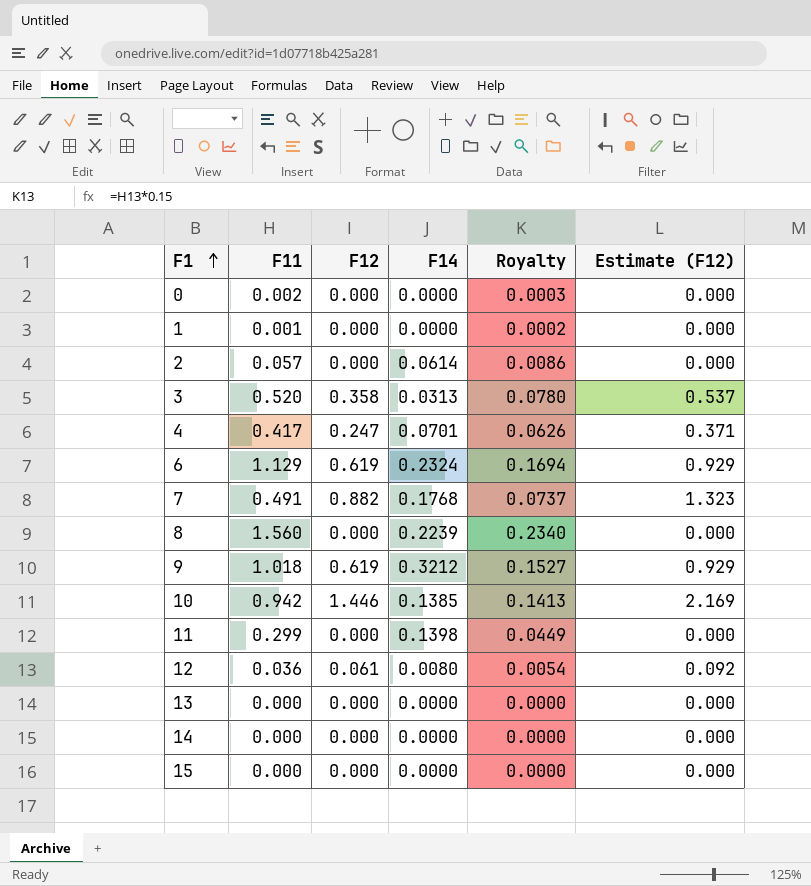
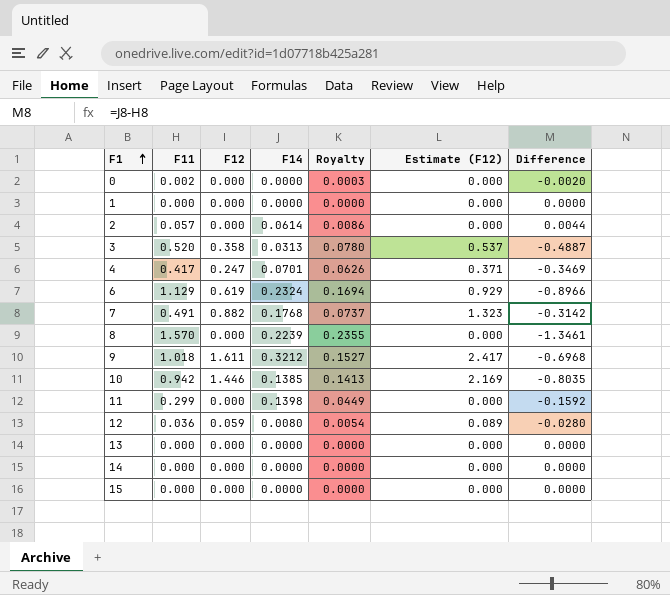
column Difference | formula: none -> [F14] - [F11]
1 | F11: 0.001 -> 0.000
1 | Royalty: 0.0002 -> 0.0000
8 | F11: 1.560 -> 1.570
8 | Royalty: 0.2340 -> 0.2355
9 | F12: 0.619 -> 1.611
9 | Estimate (F12): 0.929 -> 2.417
12 | F12: 0.061 -> 0.059
12 | Estimate (F12): 0.092 -> 0.089

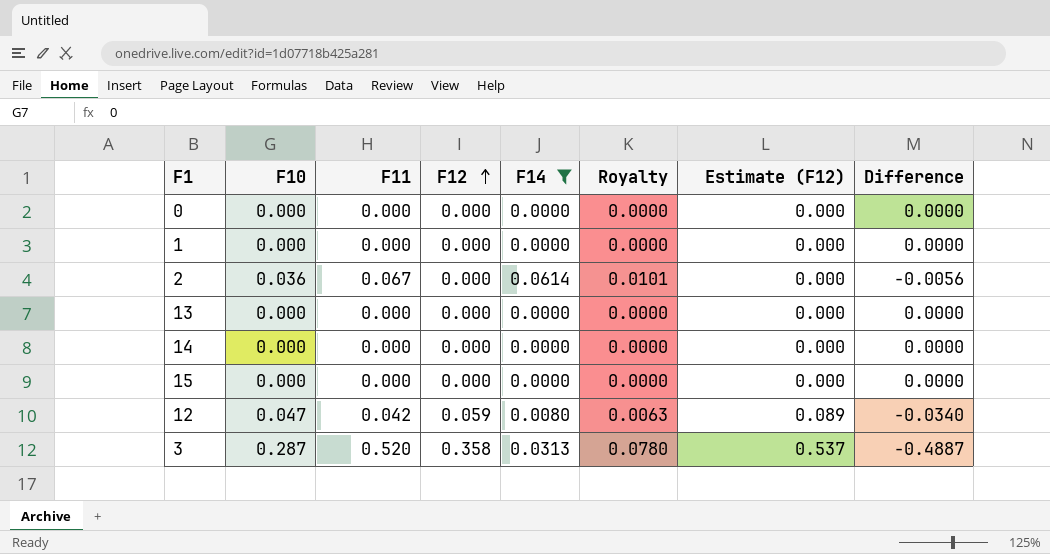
filter: none -> F14 <= 0.0614
row order: F1 ascending -> F12 ascending
column F10 | position: none -> 2
0 | F11: 0.002 -> 0.000
0 | Royalty: 0.0003 -> 0.0000
0 | Difference: -0.0020 -> 0.0000
2 | F11: 0.057 -> 0.067
2 | Royalty: 0.0086 -> 0.0101
2 | Difference: 0.0044 -> -0.0056
12 | F11: 0.036 -> 0.042
12 | Royalty: 0.0054 -> 0.0063
12 | Difference: -0.0280 -> -0.0340

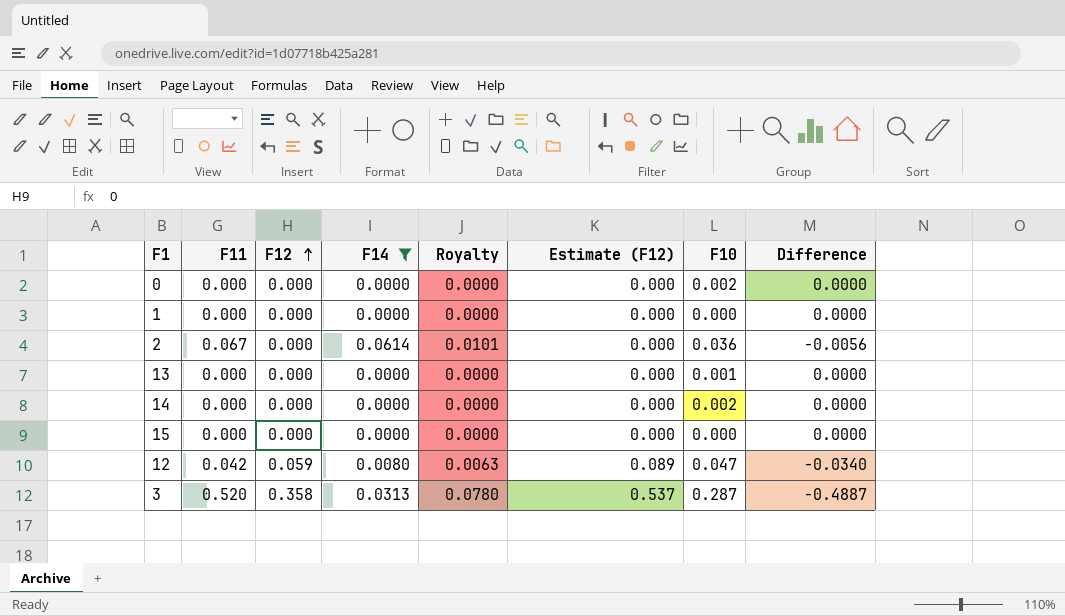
column F10 | position: 2 -> 7
0 | F10: 0.000 -> 0.002
13 | F10: 0.000 -> 0.001
14 | F10: 0.000 -> 0.002

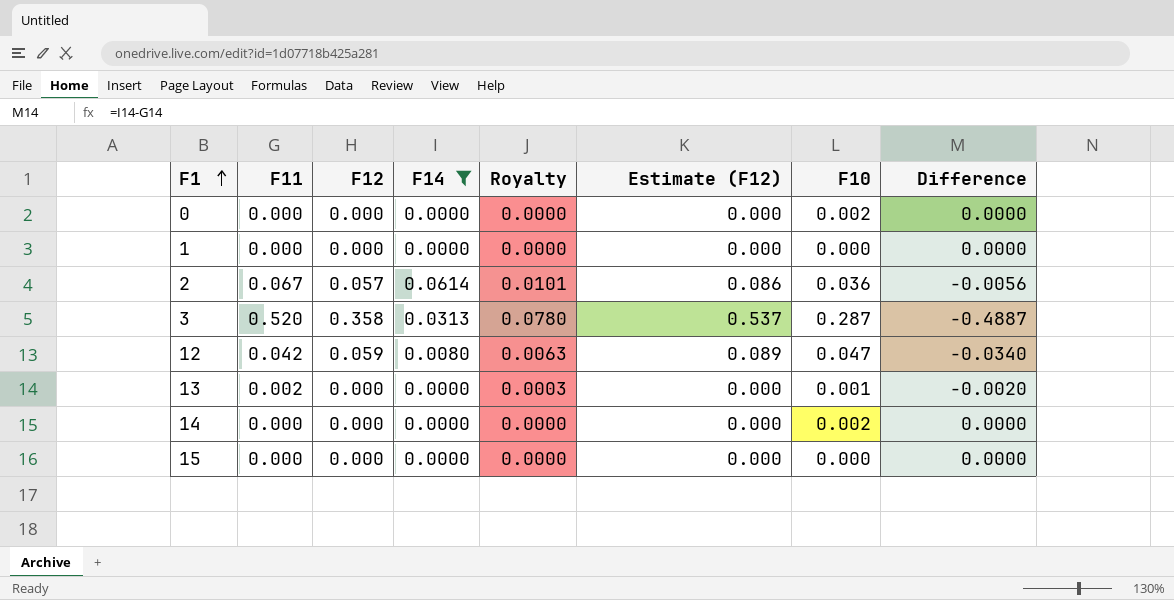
row order: F12 ascending -> F1 ascending
2 | F12: 0.000 -> 0.057
2 | Estimate (F12): 0.000 -> 0.086
13 | F11: 0.000 -> 0.002
13 | Royalty: 0.0000 -> 0.0003
13 | Difference: 0.0000 -> -0.0020

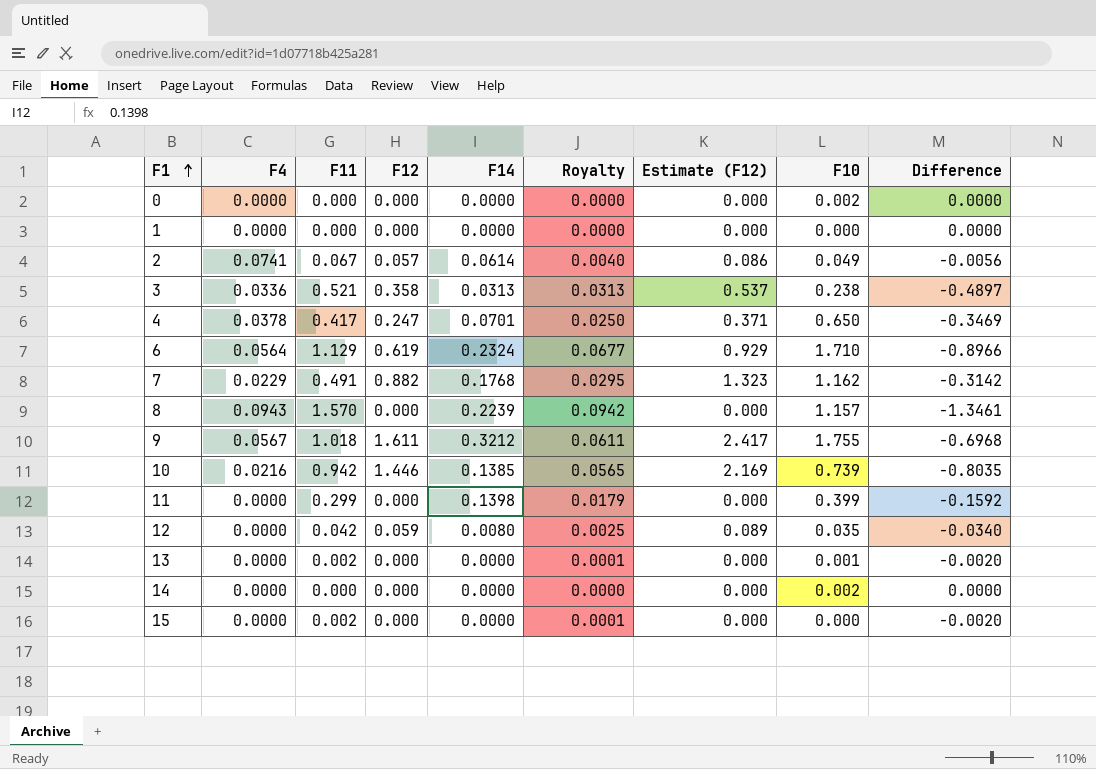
filter: F14 <= 0.0614 -> none
column F4 | position: none -> 2
column Royalty | formula: [F11] * 0.15 -> [F11] * 0.06
2 | F10: 0.036 -> 0.049
3 | F11: 0.520 -> 0.521
3 | F10: 0.287 -> 0.238
3 | Difference: -0.4887 -> -0.4897
12 | F10: 0.047 -> 0.035
15 | F11: 0.000 -> 0.002
15 | Difference: 0.0000 -> -0.0020

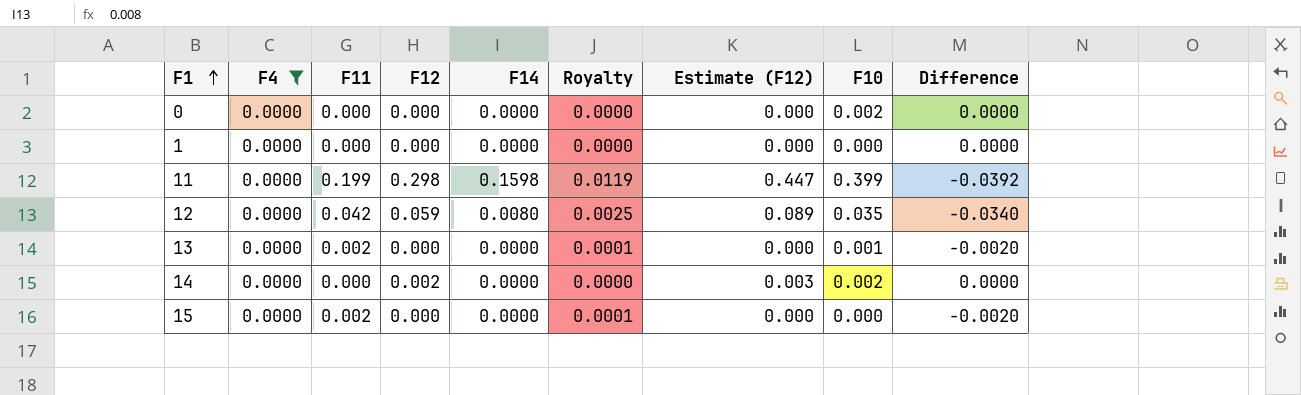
filter: none -> F4 = 0.0000
11 | F11: 0.299 -> 0.199
11 | F12: 0.000 -> 0.298
11 | F14: 0.1398 -> 0.1598
11 | Royalty: 0.0179 -> 0.0119
11 | Estimate (F12): 0.000 -> 0.447
11 | Difference: -0.1592 -> -0.0392
14 | F12: 0.000 -> 0.002
14 | Estimate (F12): 0.000 -> 0.003

